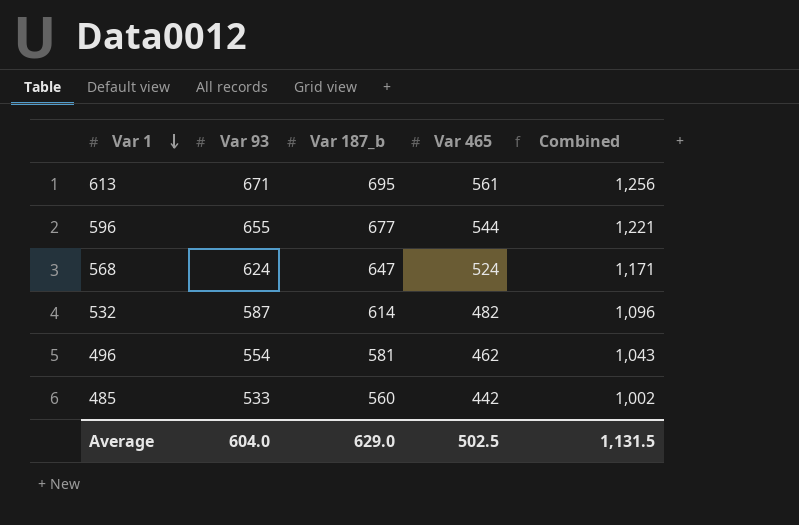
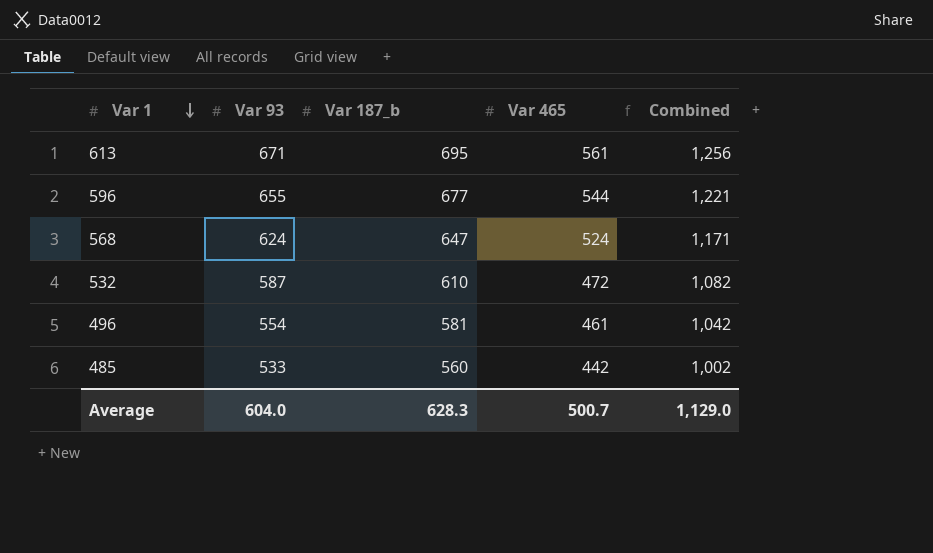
532 | Var 187_b: 614 -> 610
532 | Var 465: 482 -> 472
532 | Combined: 1,096 -> 1,082
496 | Var 465: 462 -> 461
496 | Combined: 1,043 -> 1,042
Average | Var 187_b: 629.0 -> 628.3
Average | Var 465: 502.5 -> 500.7
Average | Combined: 1,131.5 -> 1,129.0

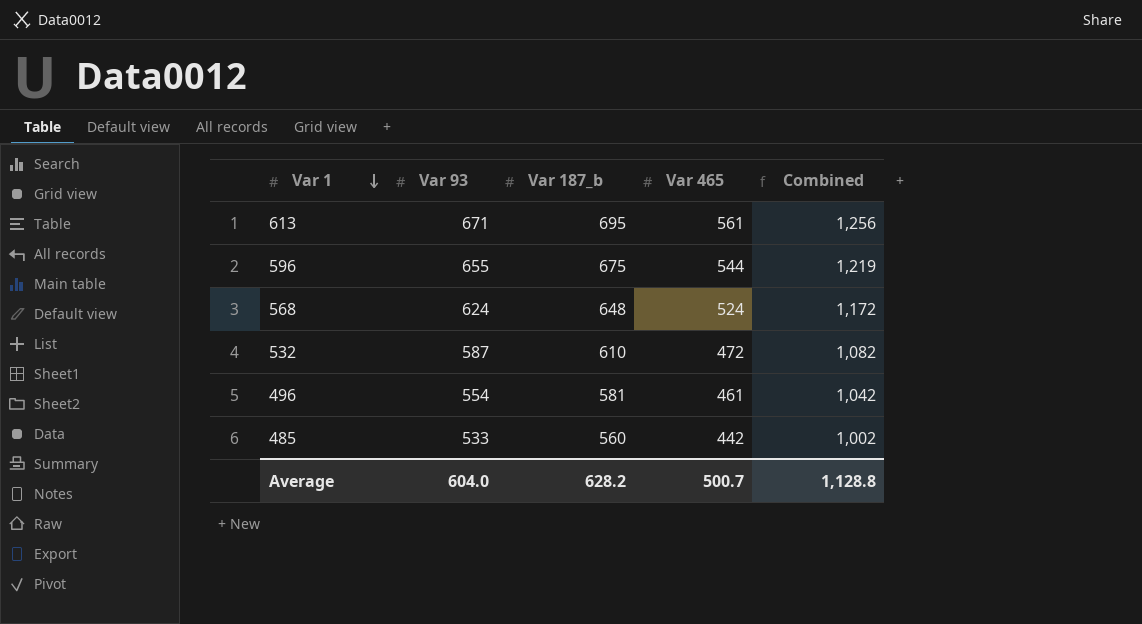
596 | Var 187_b: 677 -> 675
596 | Combined: 1,221 -> 1,219
568 | Var 187_b: 647 -> 648
568 | Combined: 1,171 -> 1,172
Average | Var 187_b: 628.3 -> 628.2
Average | Combined: 1,129.0 -> 1,128.8

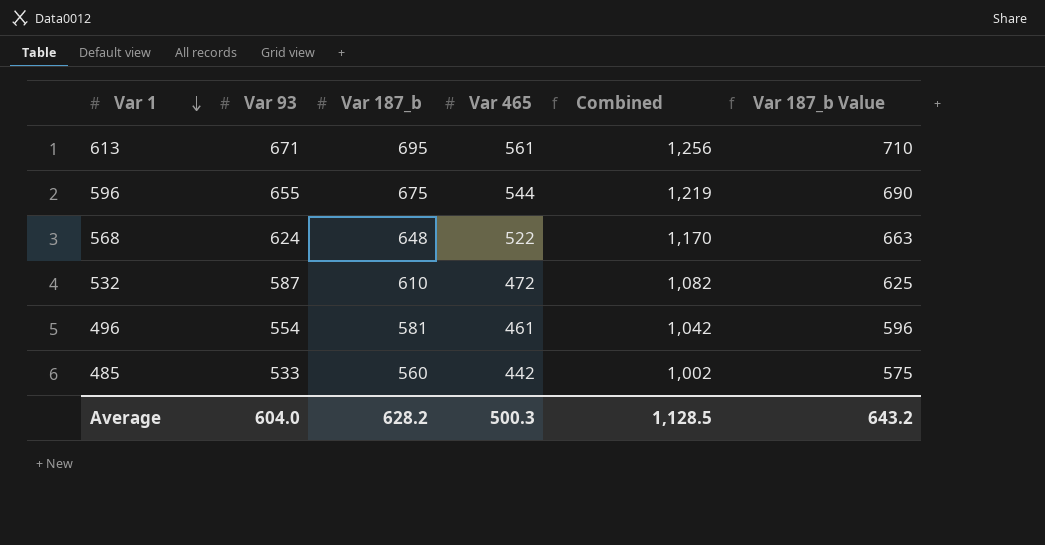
column Var 187_b Value | formula: none -> [Var 187_b] + 15
568 | Var 465: 524 -> 522
568 | Combined: 1,172 -> 1,170
Average | Var 465: 500.7 -> 500.3
Average | Combined: 1,128.8 -> 1,128.5

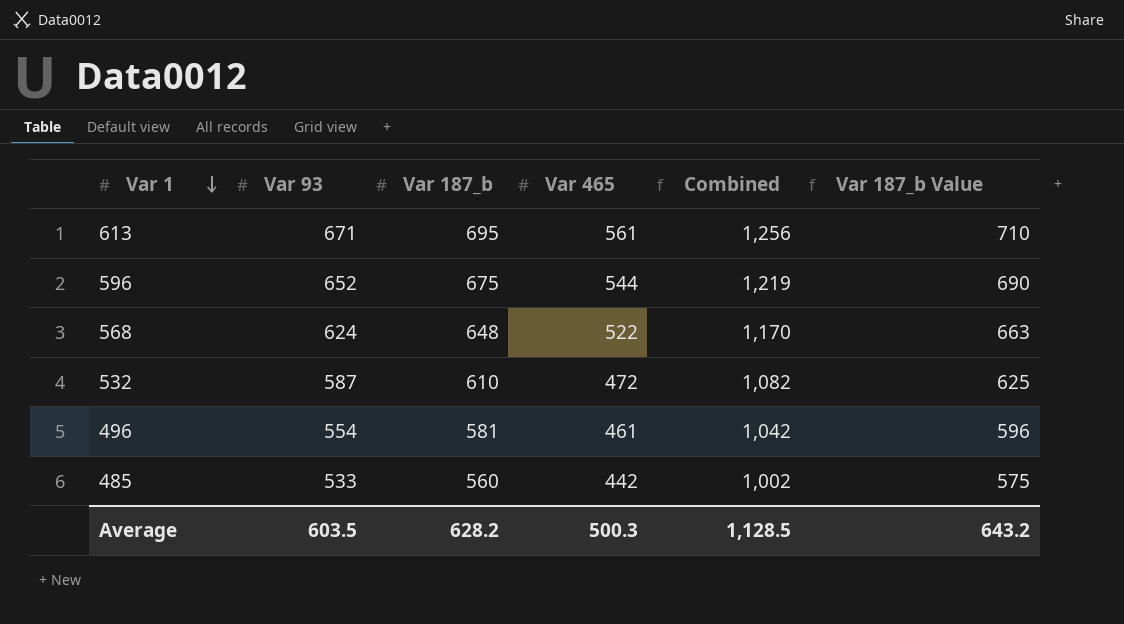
596 | Var 93: 655 -> 652
Average | Var 93: 604.0 -> 603.5

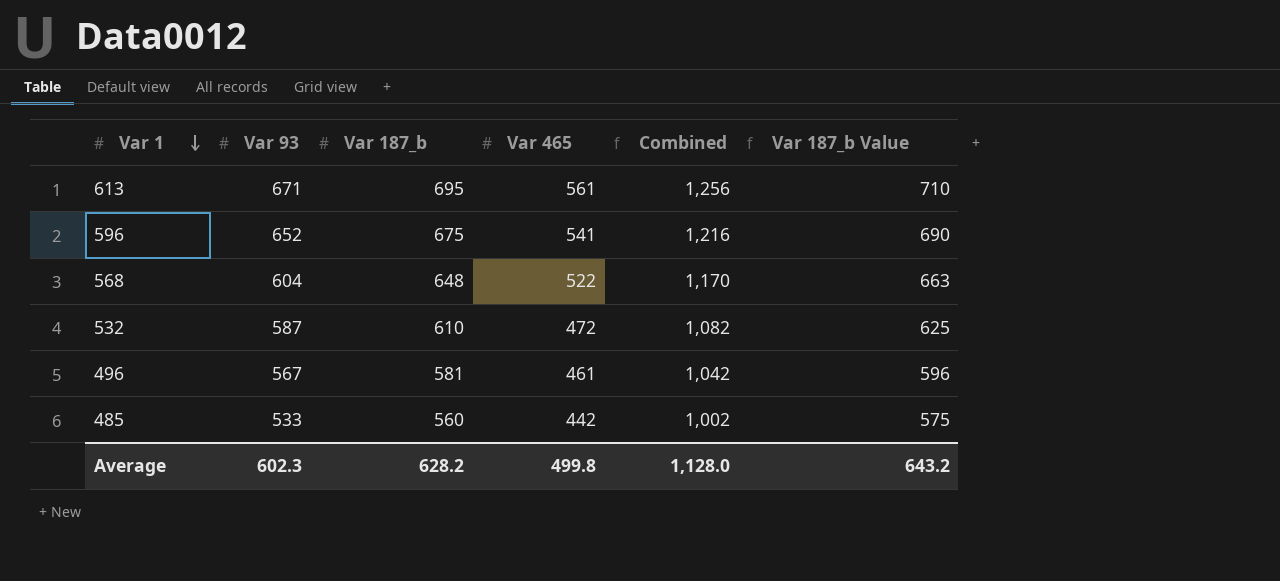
596 | Var 465: 544 -> 541
596 | Combined: 1,219 -> 1,216
568 | Var 93: 624 -> 604
496 | Var 93: 554 -> 567
Average | Var 93: 603.5 -> 602.3
Average | Var 465: 500.3 -> 499.8
Average | Combined: 1,128.5 -> 1,128.0

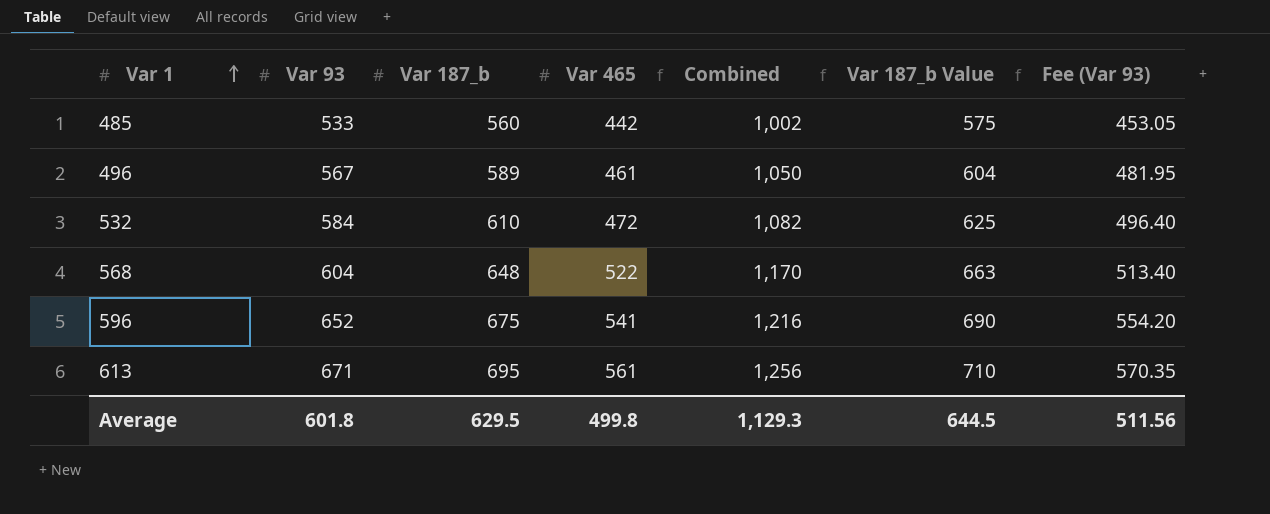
row order: Var 1 descending -> Var 1 ascending
column Fee (Var 93) | formula: none -> [Var 93] * 0.85
496 | Var 187_b: 581 -> 589
496 | Combined: 1,042 -> 1,050
496 | Var 187_b Value: 596 -> 604
532 | Var 93: 587 -> 584
Average | Var 93: 602.3 -> 601.8
Average | Var 187_b: 628.2 -> 629.5
Average | Combined: 1,128.0 -> 1,129.3
Average | Var 187_b Value: 643.2 -> 644.5

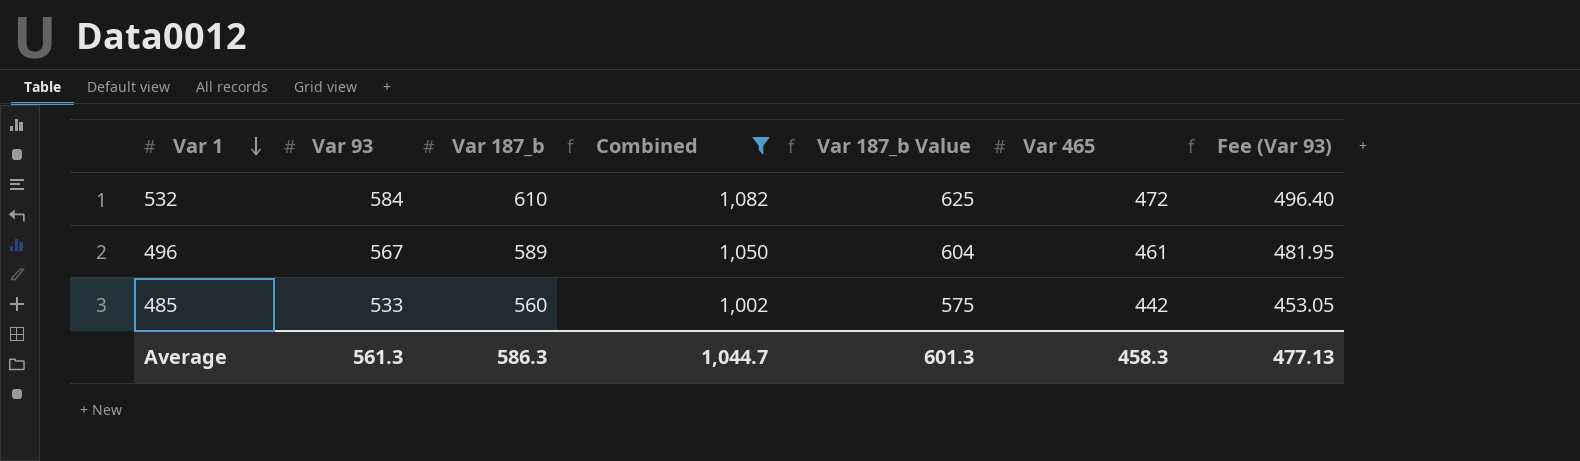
filter: none -> Combined <= 1,082
row order: Var 1 ascending -> Var 1 descending
column Var 465 | position: 4 -> 6
Average | Var 93: 601.8 -> 561.3
Average | Var 187_b: 629.5 -> 586.3
Average | Combined: 1,129.3 -> 1,044.7
Average | Var 187_b Value: 644.5 -> 601.3
Average | Var 465: 499.8 -> 458.3
Average | Fee (Var 93): 511.56 -> 477.13

